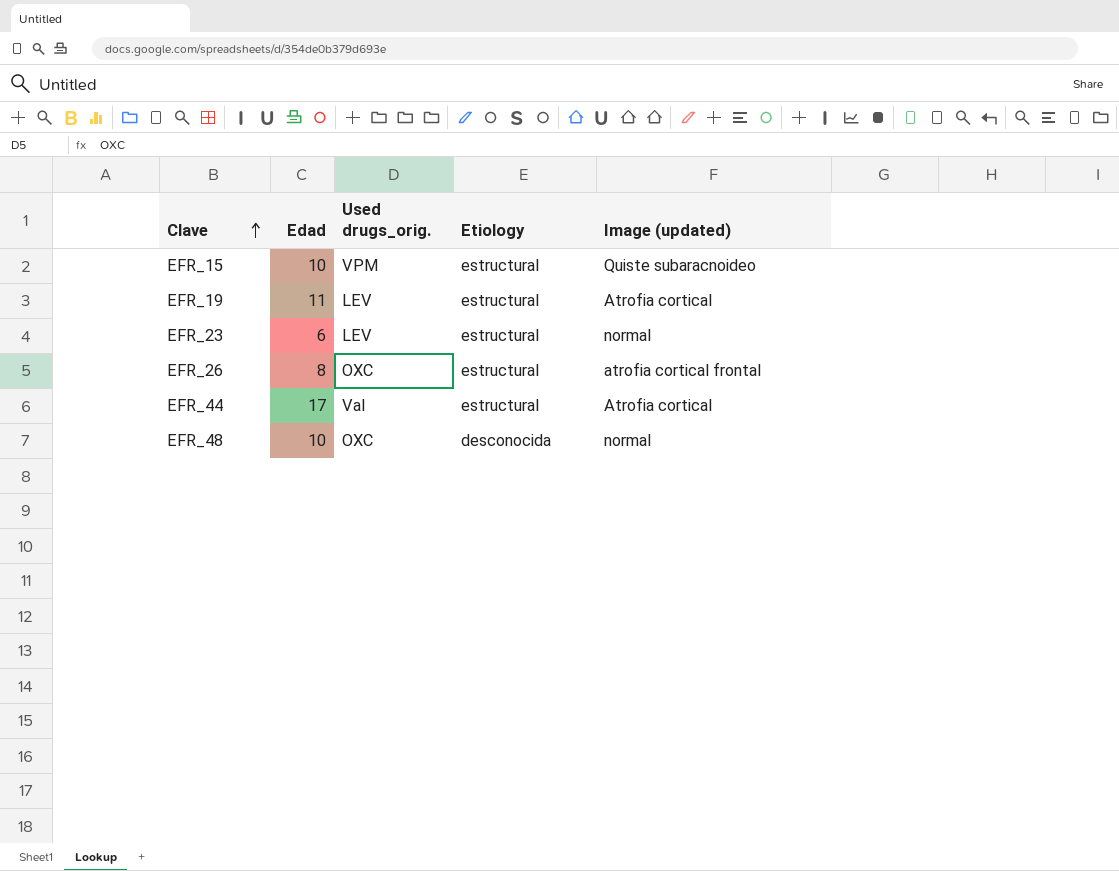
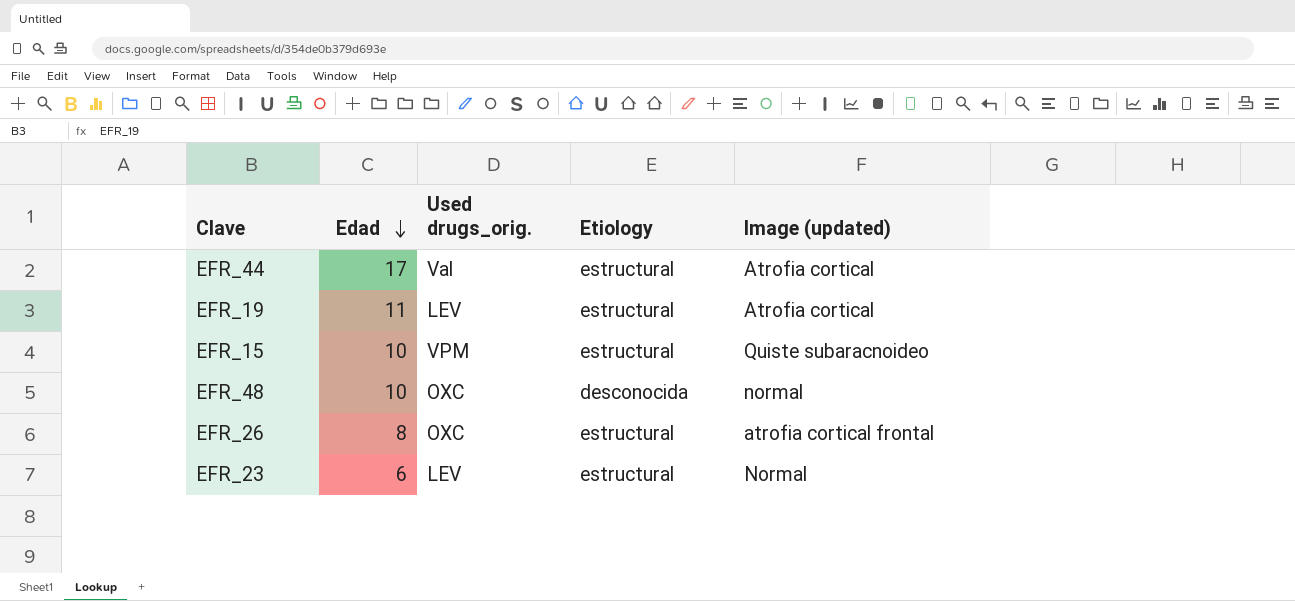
row order: Clave ascending -> Edad descending
EFR_23 | Image (updated): normal -> Normal

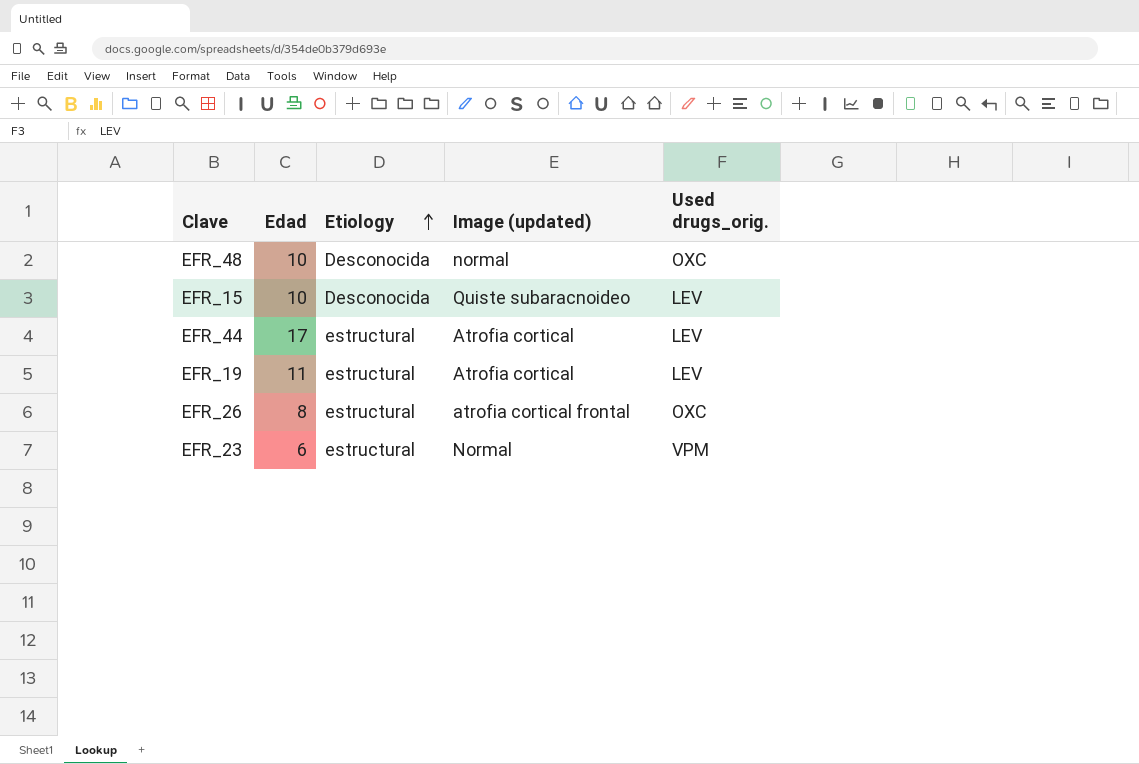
row order: Edad descending -> Etiology ascending
column Used drugs_orig. | position: 3 -> 5
EFR_48 | Etiology: desconocida -> Desconocida
EFR_15 | Etiology: estructural -> Desconocida
EFR_15 | Used drugs_orig.: VPM -> LEV
EFR_44 | Used drugs_orig.: Val -> LEV
EFR_23 | Used drugs_orig.: LEV -> VPM

